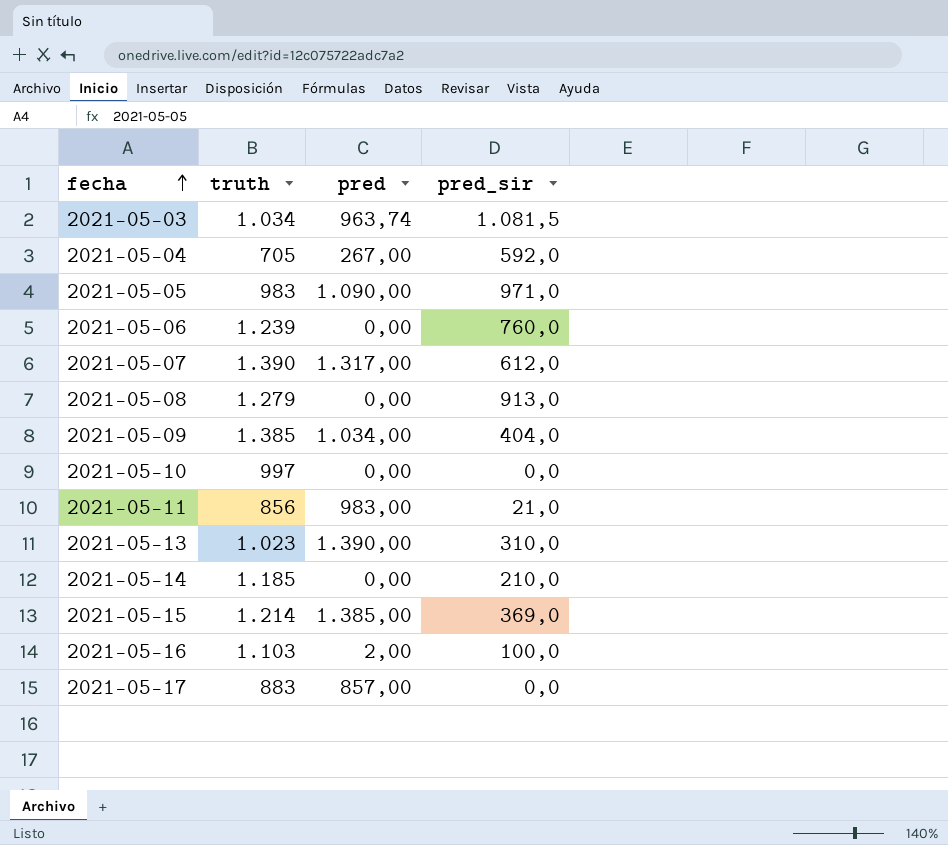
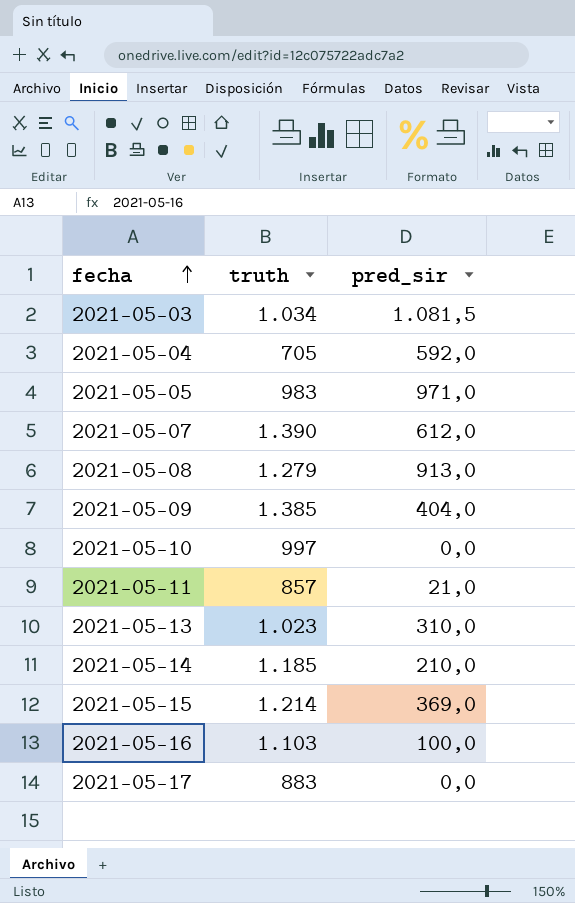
column pred | position: 3 -> none
row 2021-05-06: 1.239 | 0,00 | 760,0 -> none
2021-05-11 | truth: 856 -> 857

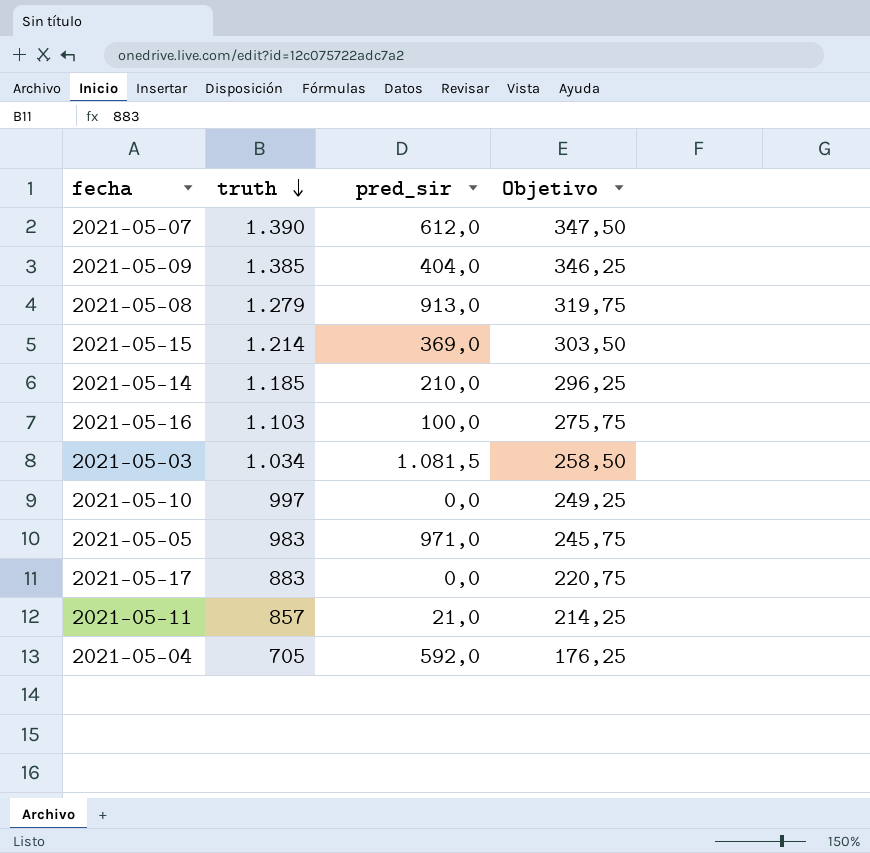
row order: fecha ascending -> truth descending
column Objetivo | formula: none -> [truth] * 0,25
row 2021-05-13: 1.023 | 310,0 -> none

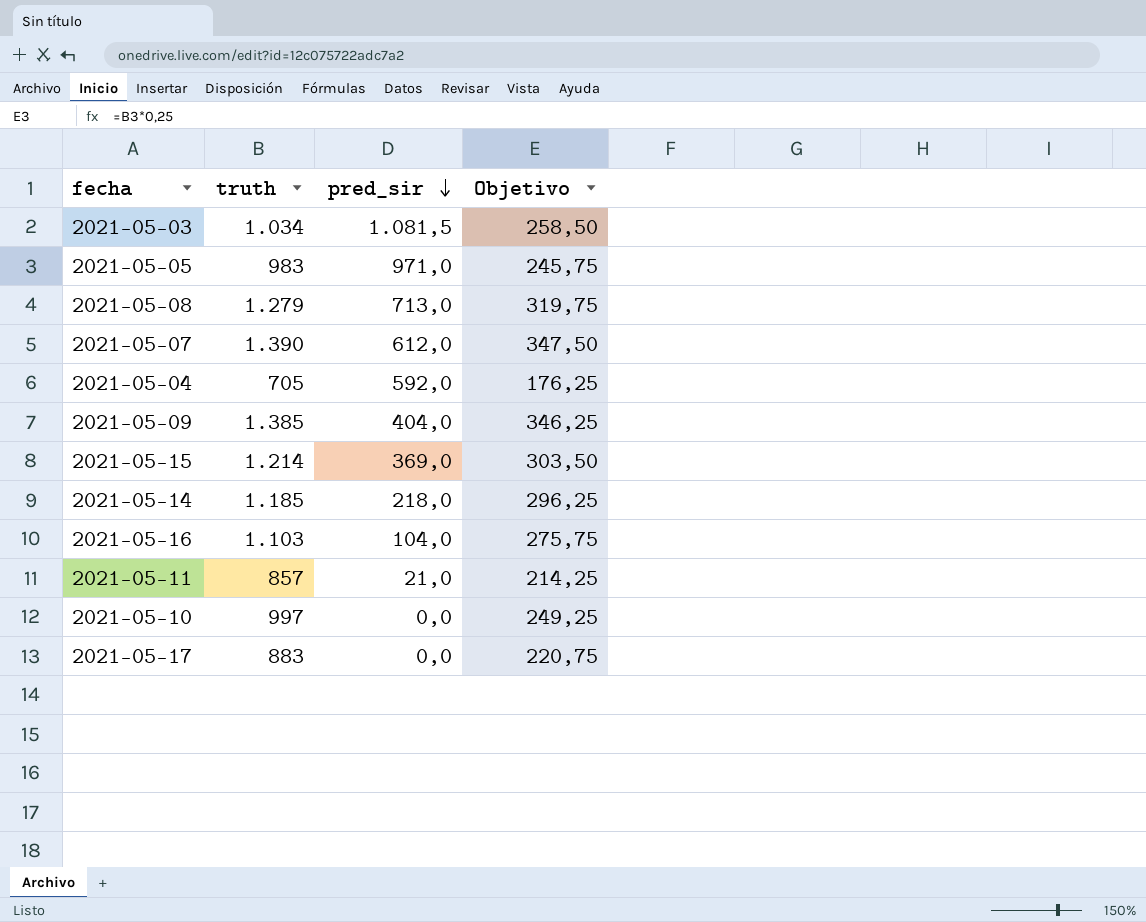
row order: truth descending -> pred_sir descending
2021-05-08 | pred_sir: 913,0 -> 713,0
2021-05-14 | pred_sir: 210,0 -> 218,0
2021-05-16 | pred_sir: 100,0 -> 104,0

